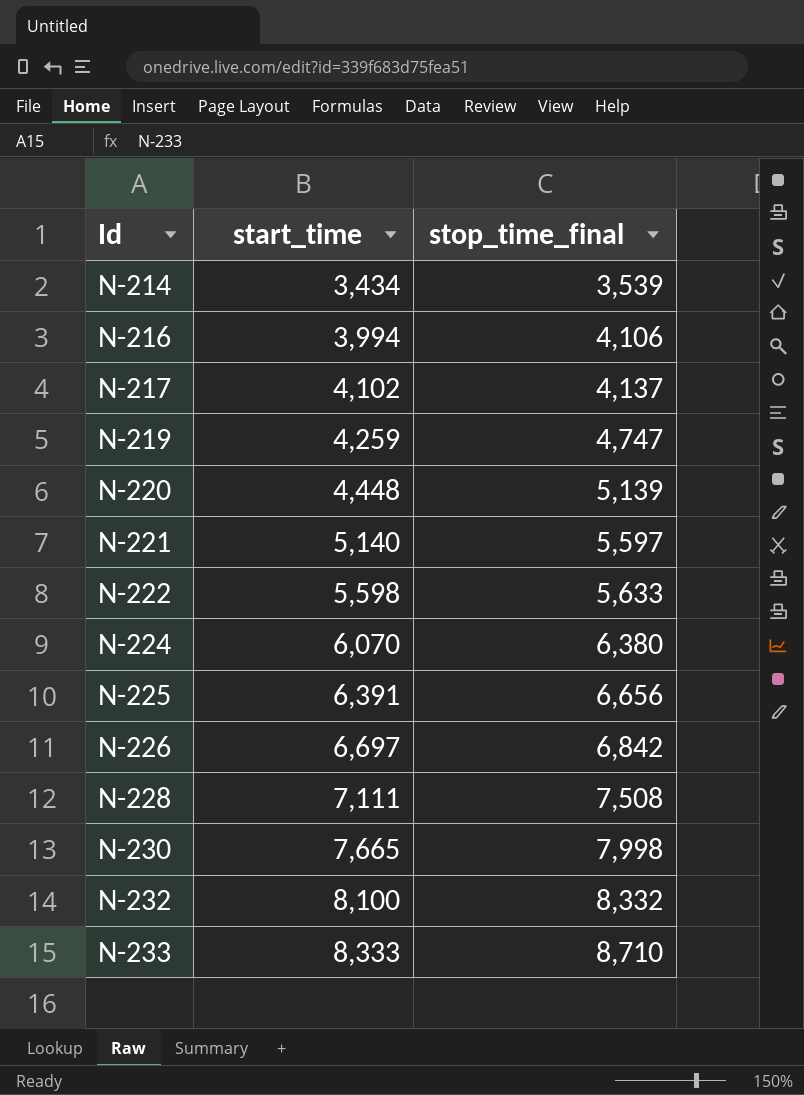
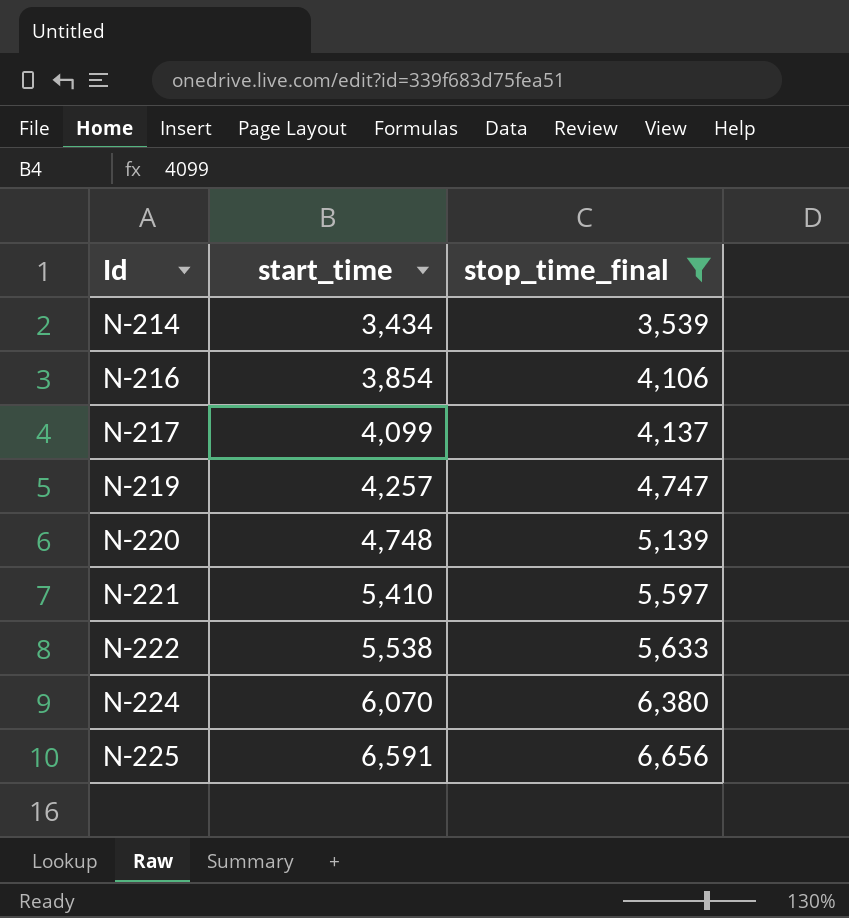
filter: none -> stop_time_final <= 6,656
N-216 | start_time: 3,994 -> 3,854
N-217 | start_time: 4,102 -> 4,099
N-219 | start_time: 4,259 -> 4,257
N-220 | start_time: 4,448 -> 4,748
N-221 | start_time: 5,140 -> 5,410
N-222 | start_time: 5,598 -> 5,538
N-225 | start_time: 6,391 -> 6,591

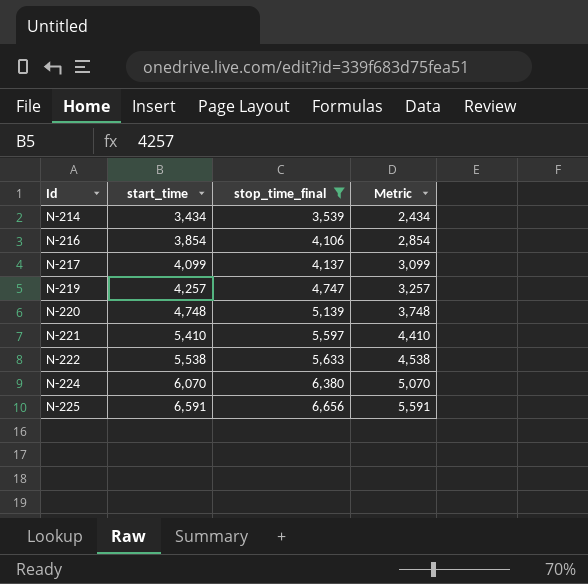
column Metric | formula: none -> [start_time] - 1000

